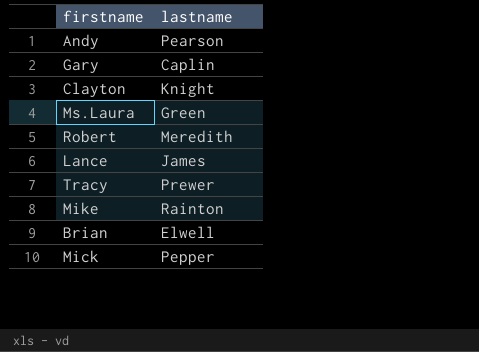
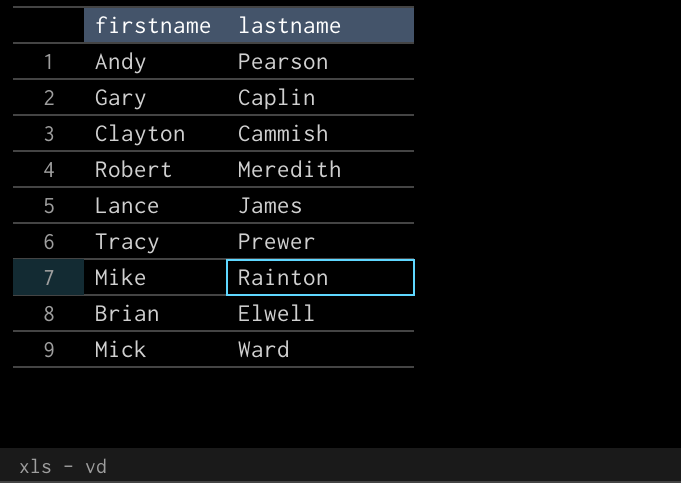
row Ms.Laura: Green -> none
Clayton | lastname: Knight -> Cammish
Mick | lastname: Pepper -> Ward

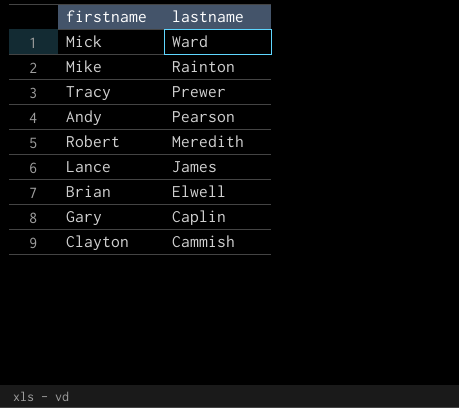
row order: none -> lastname descending

